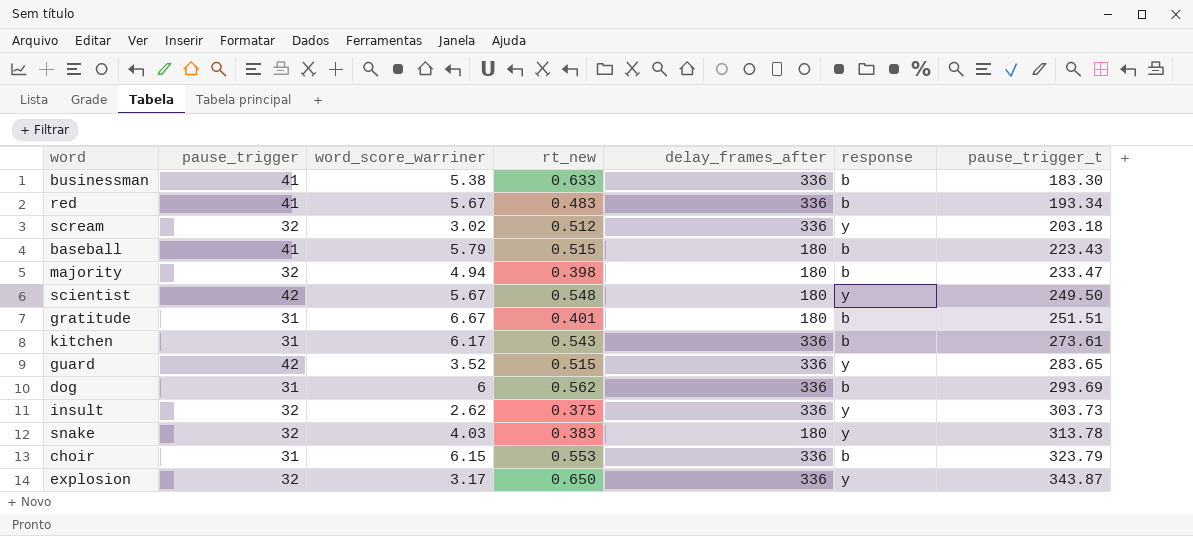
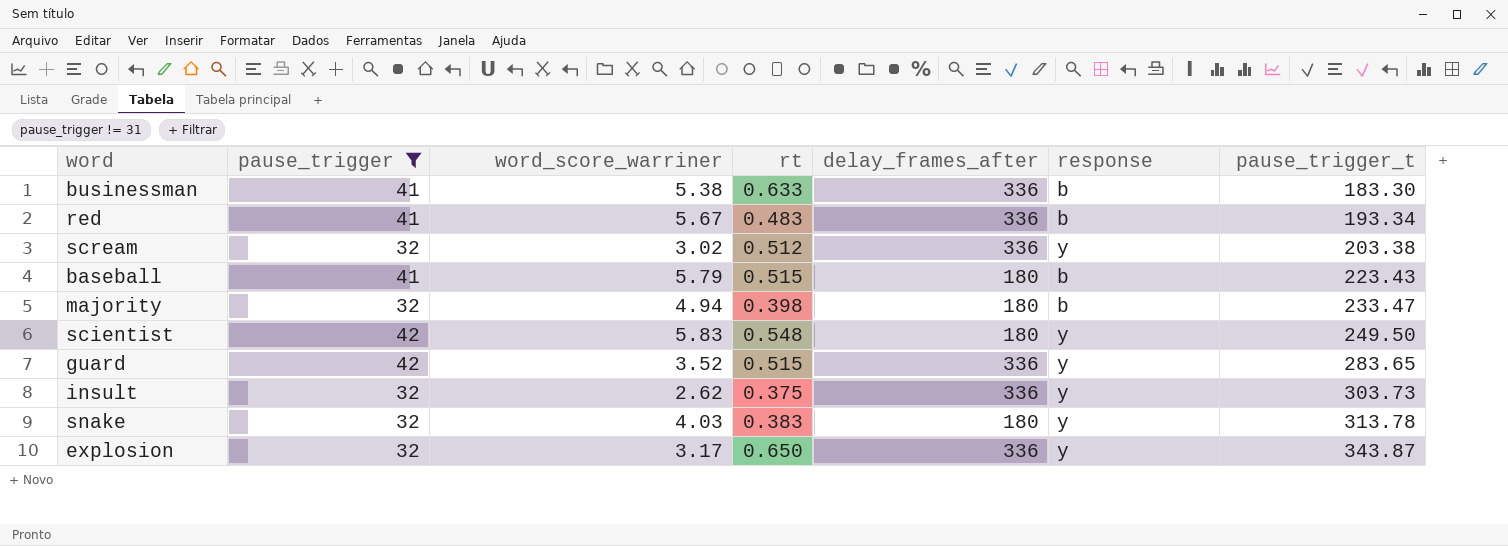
filter: none -> pause_trigger != 31
column name: rt_new -> rt
scream | pause_trigger_t: 203.18 -> 203.38
scientist | word_score_warriner: 5.67 -> 5.83

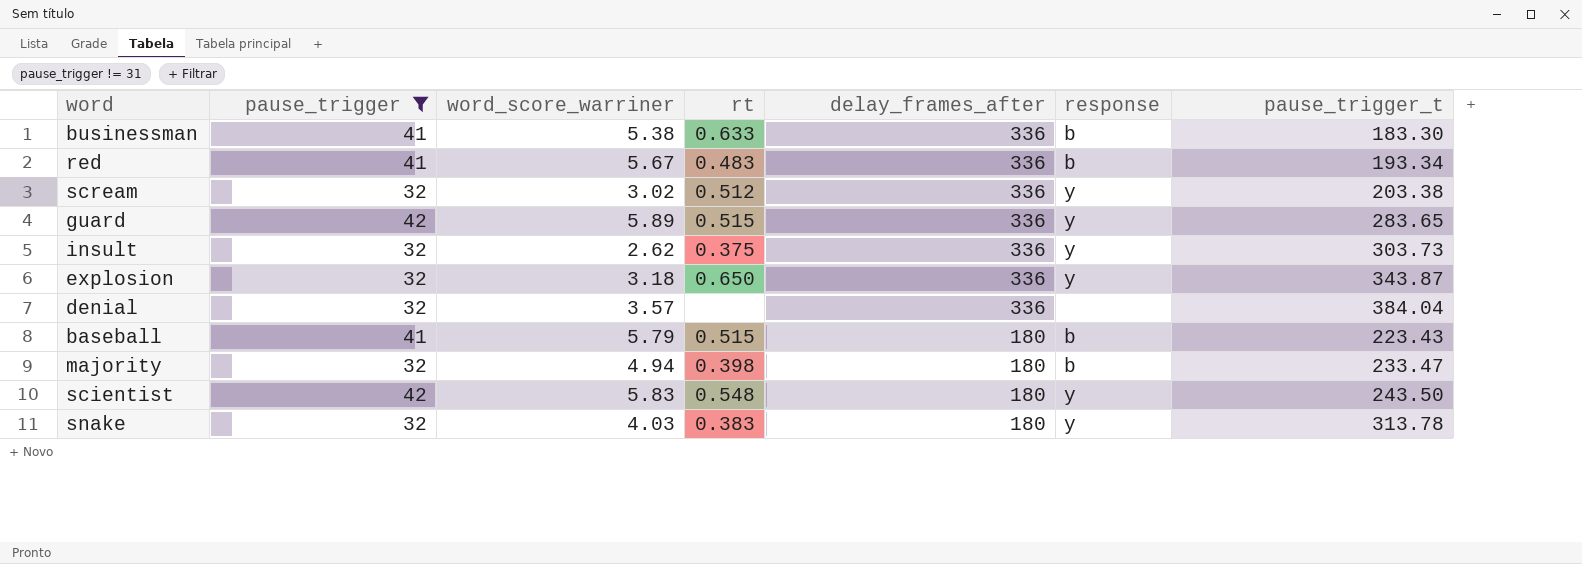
row order: pause_trigger_t ascending -> delay_frames_after descending
guard | word_score_warriner: 3.52 -> 5.89
explosion | word_score_warriner: 3.17 -> 3.18
row denial: none -> 32 | 3.57 | none | 336 | none | 384.04
scientist | pause_trigger_t: 249.50 -> 243.50

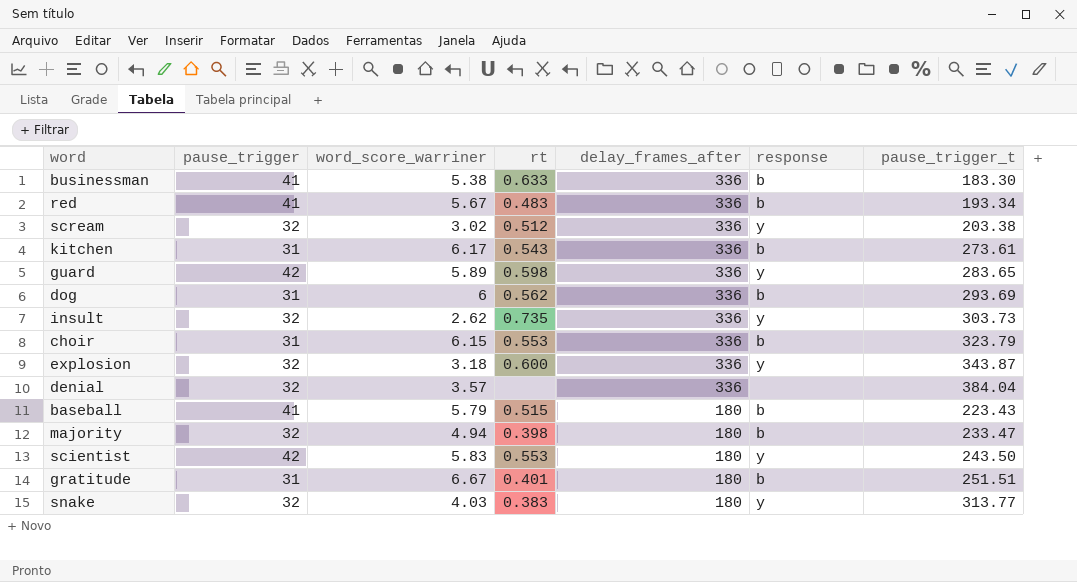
filter: pause_trigger != 31 -> none
guard | rt: 0.515 -> 0.598
insult | rt: 0.375 -> 0.735
explosion | rt: 0.650 -> 0.600
scientist | rt: 0.548 -> 0.553
snake | pause_trigger_t: 313.78 -> 313.77

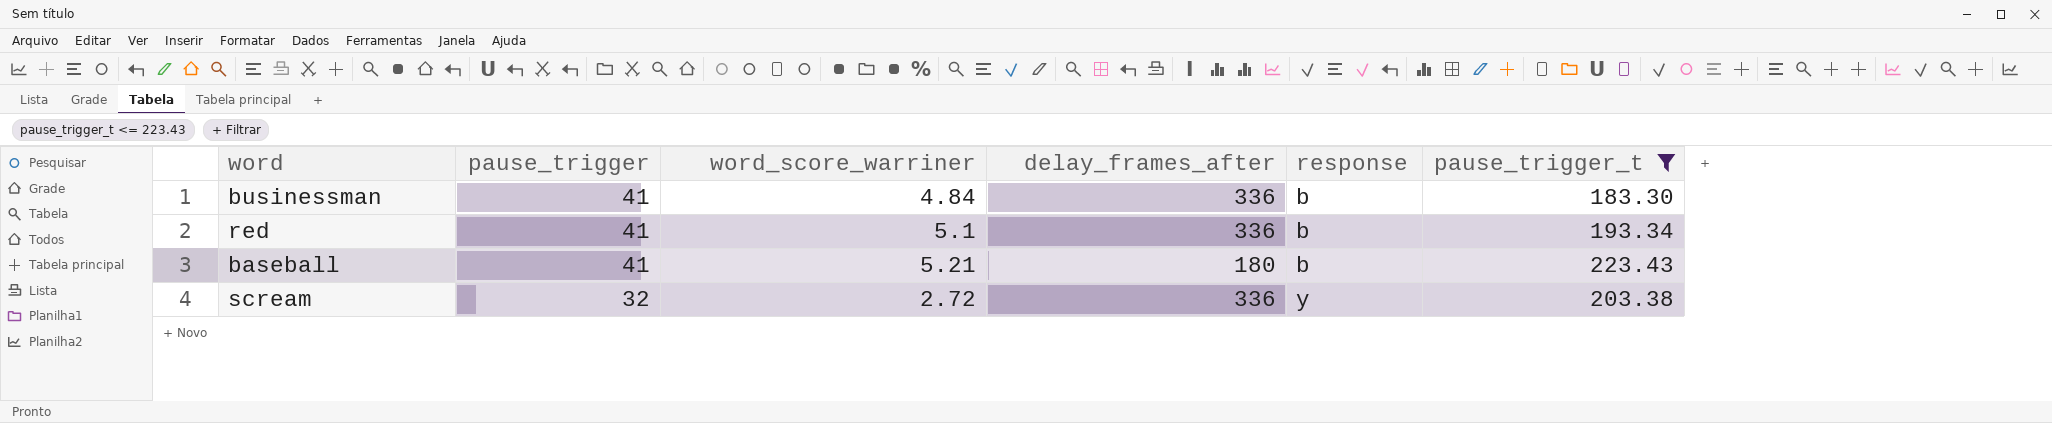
filter: none -> pause_trigger_t <= 223.43
row order: delay_frames_after descending -> pause_trigger descending
column rt | position: 4 -> none
businessman | word_score_warriner: 5.38 -> 4.84
red | word_score_warriner: 5.67 -> 5.1
baseball | word_score_warriner: 5.79 -> 5.21
scream | word_score_warriner: 3.02 -> 2.72

